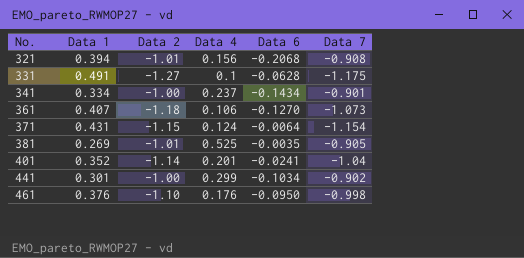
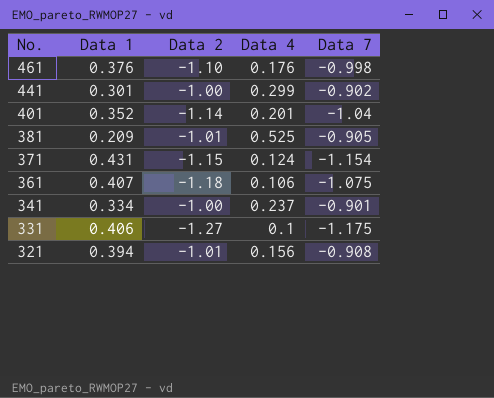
row order: No. ascending -> No. descending
column Data 6 | position: 5 -> none
381 | Data 1: 0.269 -> 0.209
361 | Data 7: -1.073 -> -1.075
331 | Data 1: 0.491 -> 0.406

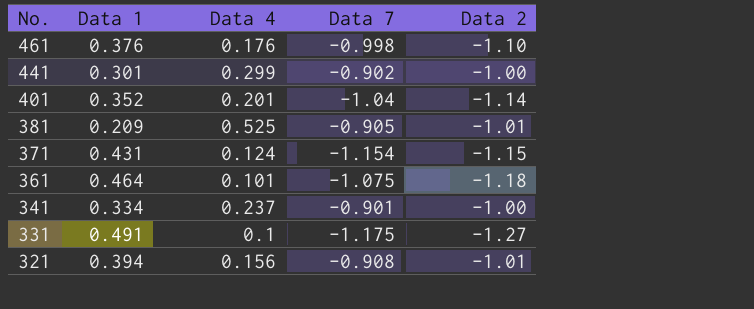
column Data 2 | position: 3 -> 5
361 | Data 1: 0.407 -> 0.464
361 | Data 4: 0.106 -> 0.101
331 | Data 1: 0.406 -> 0.491

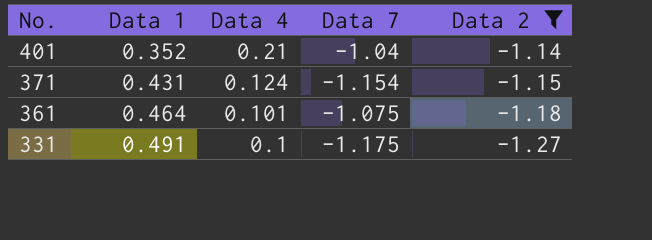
filter: none -> Data 2 <= -1.14
401 | Data 4: 0.201 -> 0.21

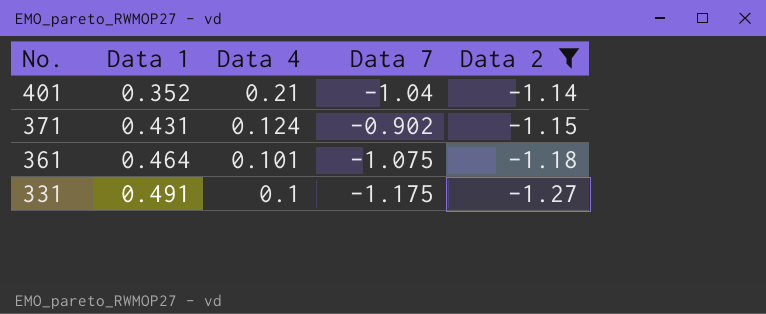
371 | Data 7: -1.154 -> -0.902

